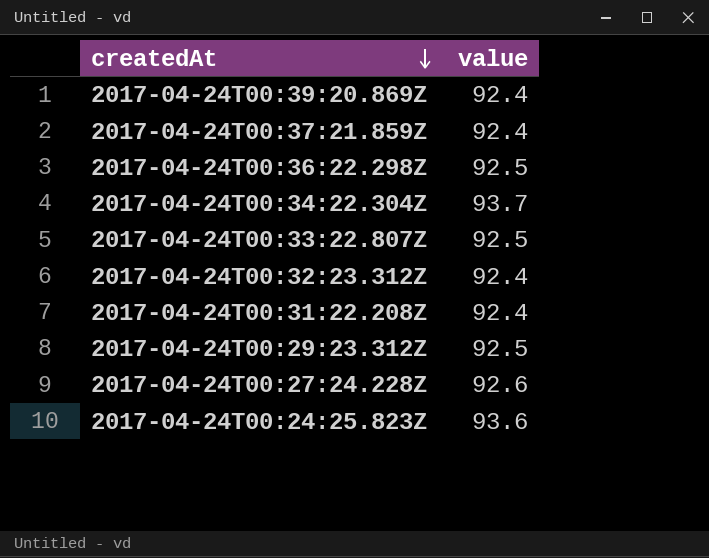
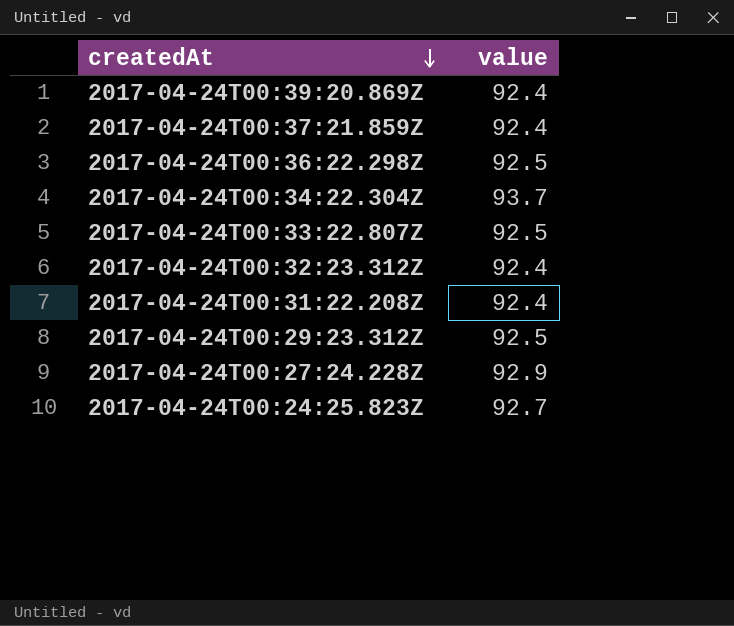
2017-04-24T00:27:24.228Z | value: 92.6 -> 92.9
2017-04-24T00:24:25.823Z | value: 93.6 -> 92.7

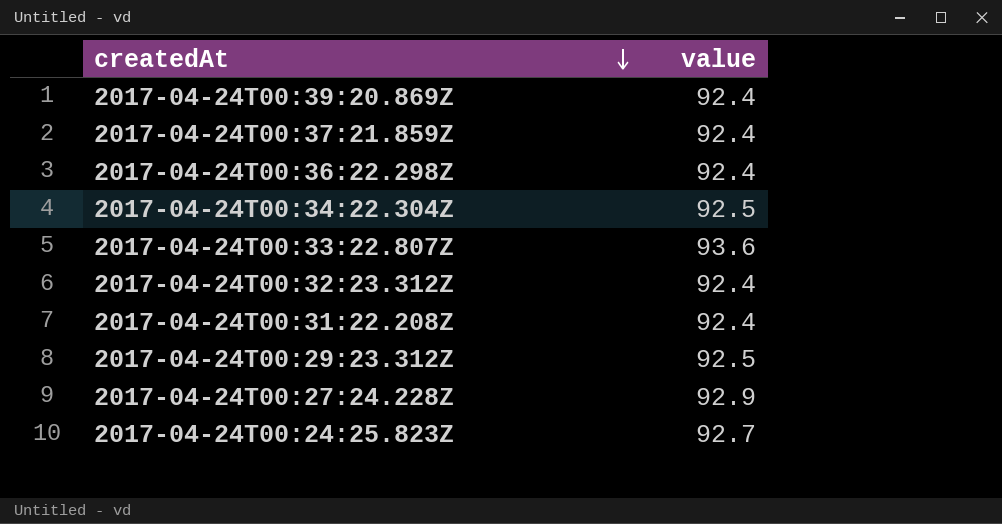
2017-04-24T00:36:22.298Z | value: 92.5 -> 92.4
2017-04-24T00:34:22.304Z | value: 93.7 -> 92.5
2017-04-24T00:33:22.807Z | value: 92.5 -> 93.6

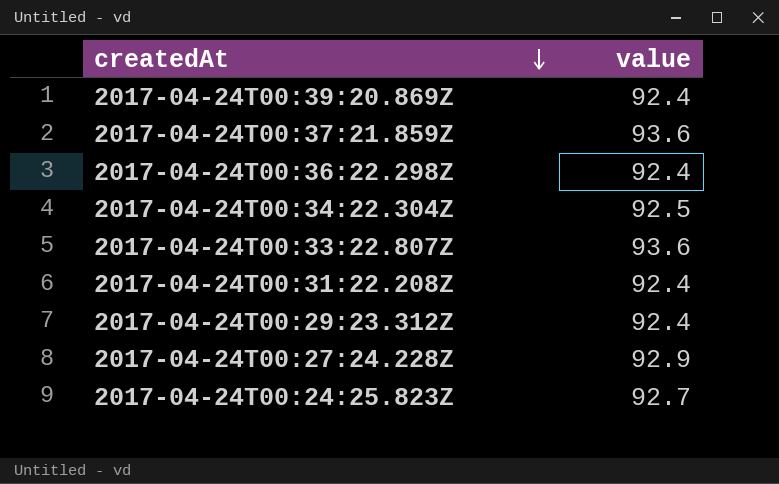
row 2017-04-24T00:32:23.312Z: 92.4 -> none
2017-04-24T00:37:21.859Z | value: 92.4 -> 93.6
2017-04-24T00:29:23.312Z | value: 92.5 -> 92.4

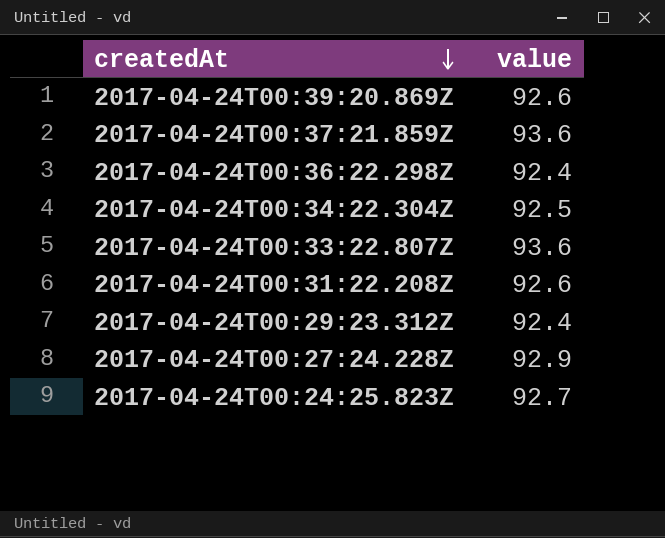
2017-04-24T00:39:20.869Z | value: 92.4 -> 92.6
2017-04-24T00:31:22.208Z | value: 92.4 -> 92.6

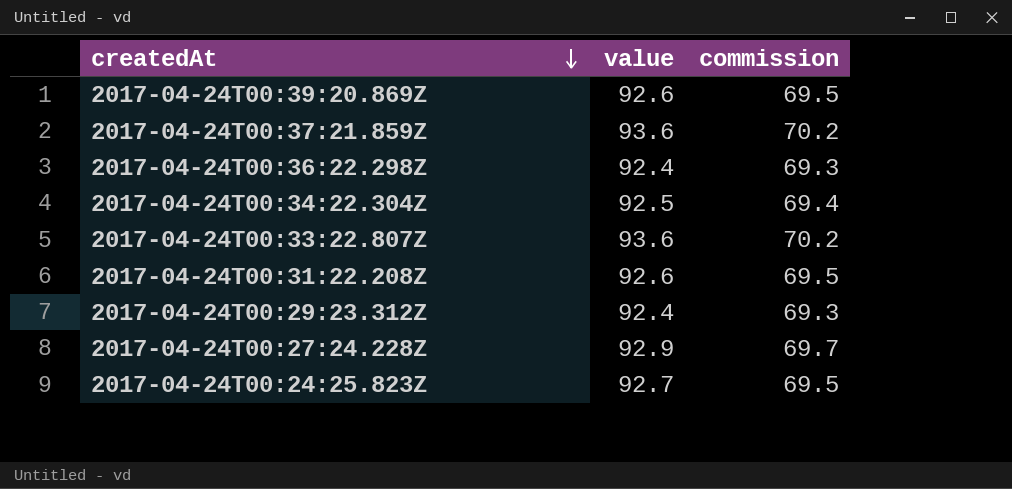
column commission | formula: none -> [value] * 0.75

